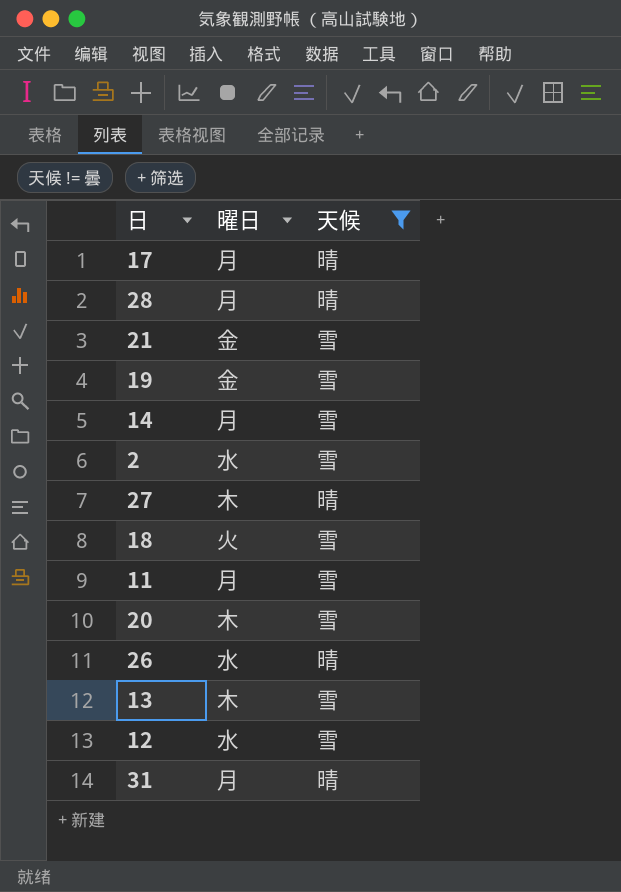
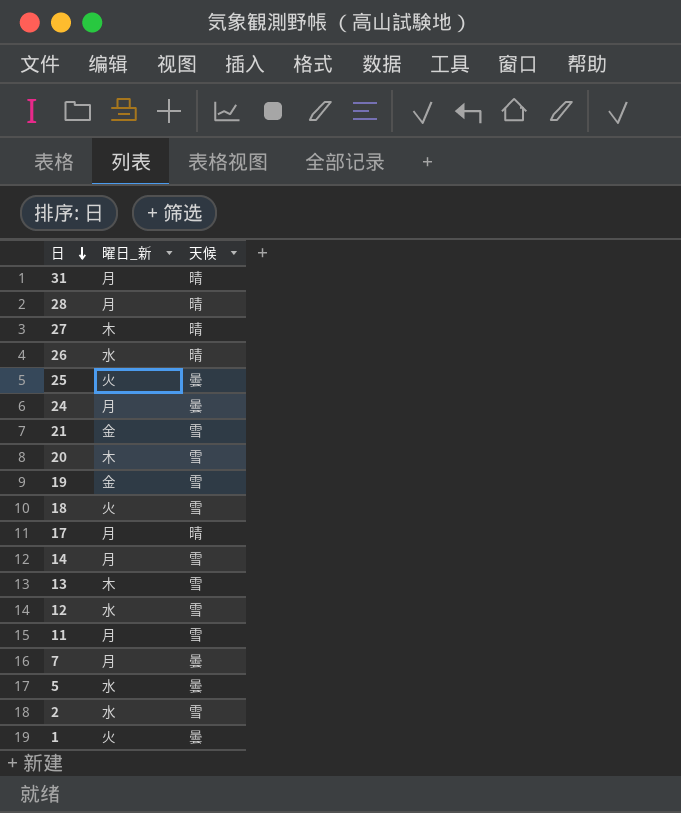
filter: 天候 != 曇 -> none
row order: none -> 日 descending
column name: 曜日 -> 曜日_新

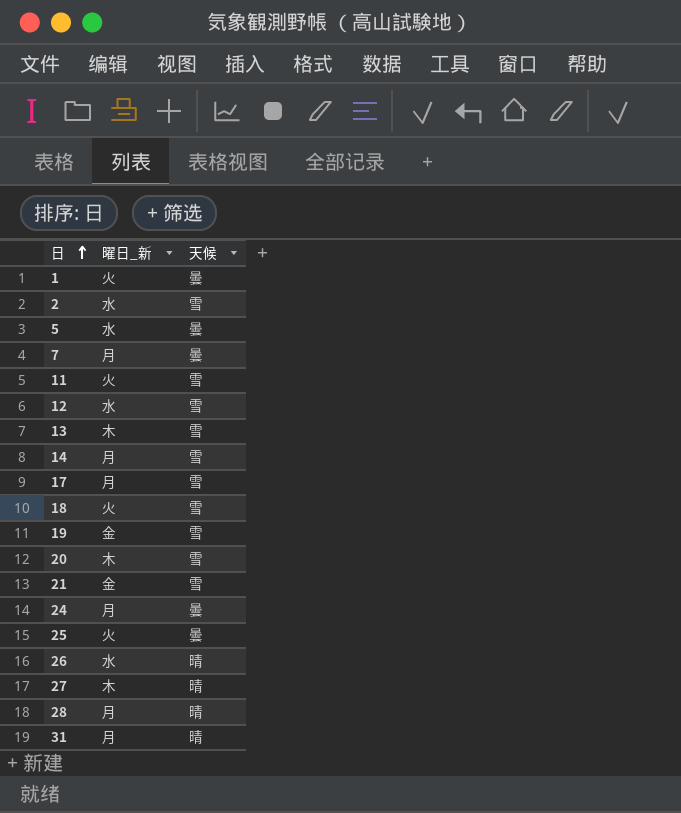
row order: 日 descending -> 日 ascending
11 | 曜日_新: 月 -> 火
17 | 天候: 晴 -> 雪

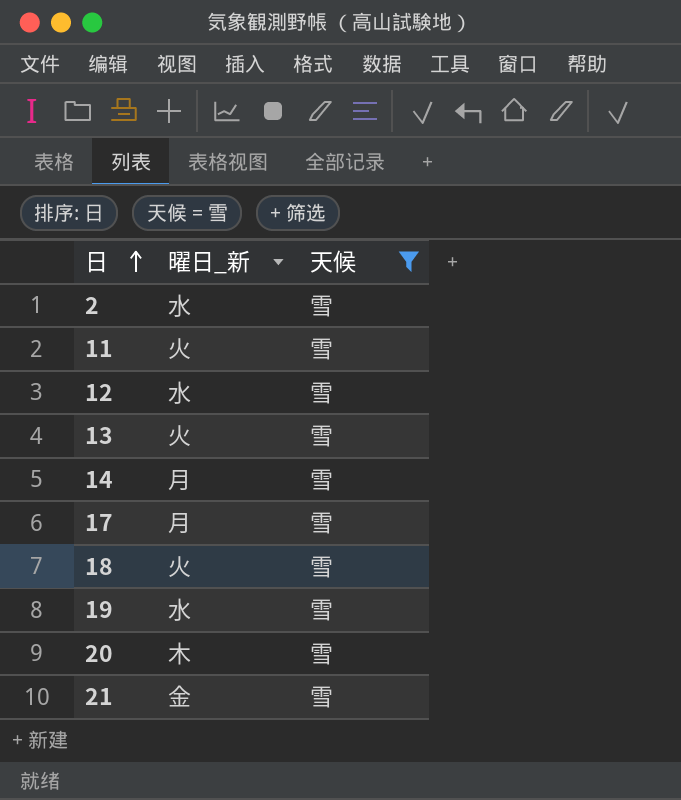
filter: none -> 天候 = 雪
13 | 曜日_新: 木 -> 火
19 | 曜日_新: 金 -> 水

